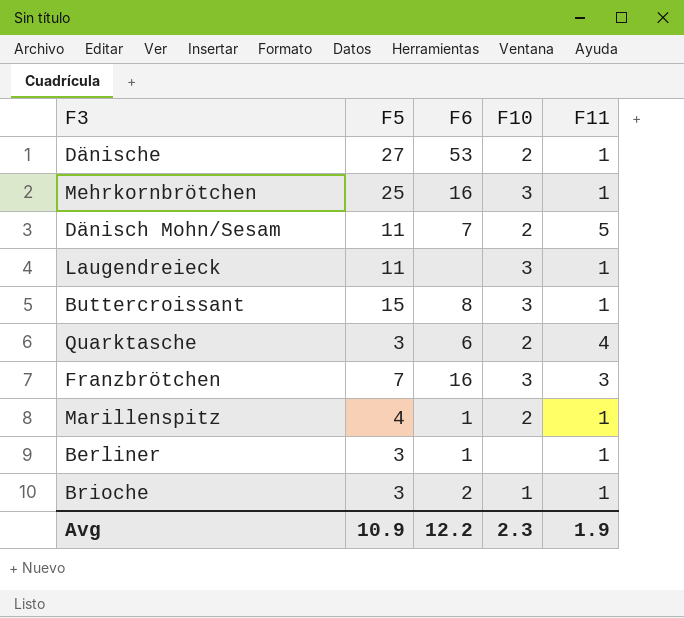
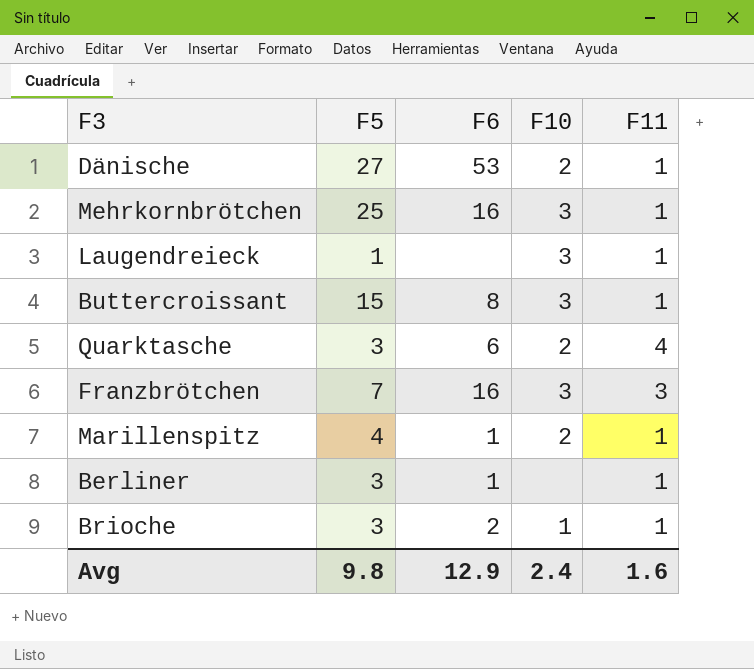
row Dänisch Mohn/Sesam: 11 | 7 | 2 | 5 -> none
Laugendreieck | F5: 11 -> 1
Avg | F5: 10.9 -> 9.8
Avg | F6: 12.2 -> 12.9
Avg | F10: 2.3 -> 2.4
Avg | F11: 1.9 -> 1.6

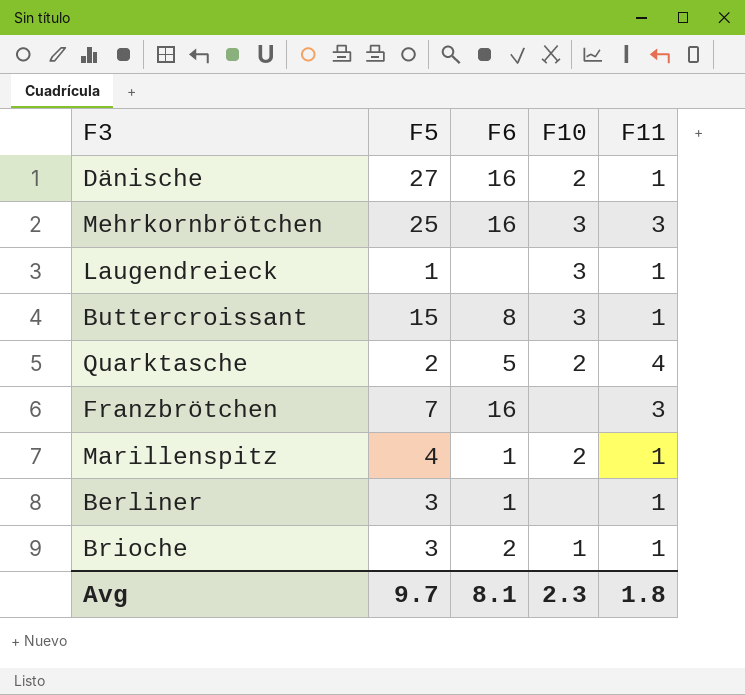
Dänische | F6: 53 -> 16
Mehrkornbrötchen | F11: 1 -> 3
Quarktasche | F5: 3 -> 2
Quarktasche | F6: 6 -> 5
Franzbrötchen | F10: 3 -> none
Avg | F5: 9.8 -> 9.7
Avg | F6: 12.9 -> 8.1
Avg | F10: 2.4 -> 2.3
Avg | F11: 1.6 -> 1.8

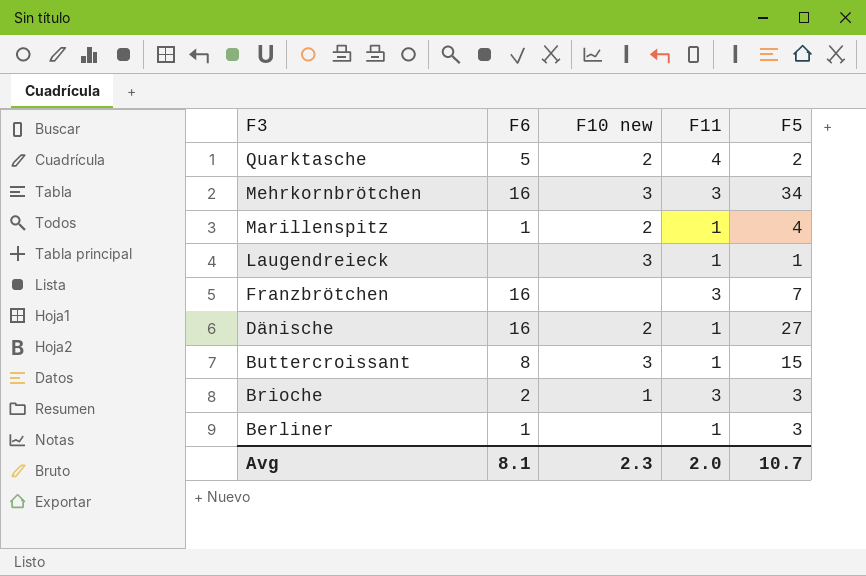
row order: none -> F3 descending
column name: F10 -> F10 new
column F5 | position: 2 -> 5
Mehrkornbrötchen | F5: 25 -> 34
Brioche | F11: 1 -> 3
Avg | F11: 1.8 -> 2.0
Avg | F5: 9.7 -> 10.7

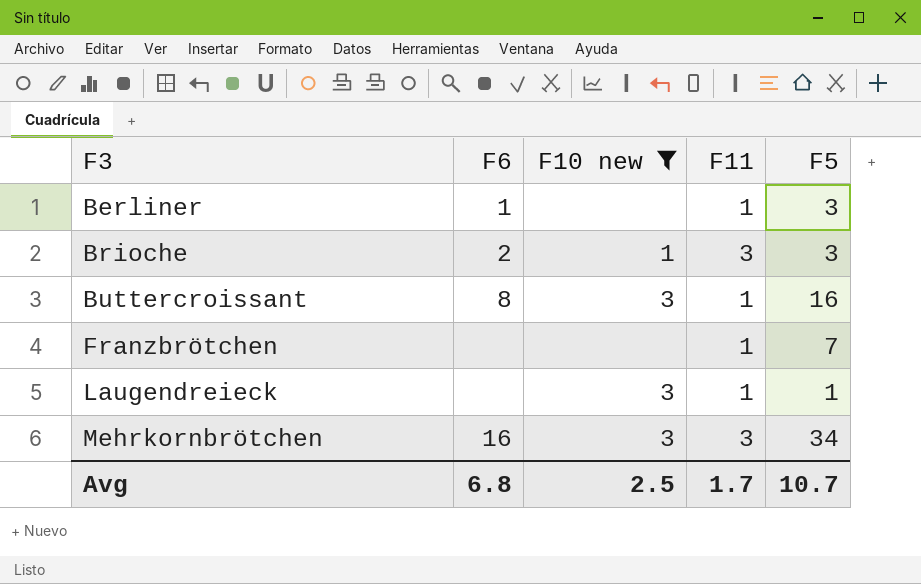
filter: none -> F10 new != 2
row order: F3 descending -> F3 ascending
Buttercroissant | F5: 15 -> 16
Franzbrötchen | F6: 16 -> none
Franzbrötchen | F11: 3 -> 1
Avg | F6: 8.1 -> 6.8
Avg | F10 new: 2.3 -> 2.5
Avg | F11: 2.0 -> 1.7

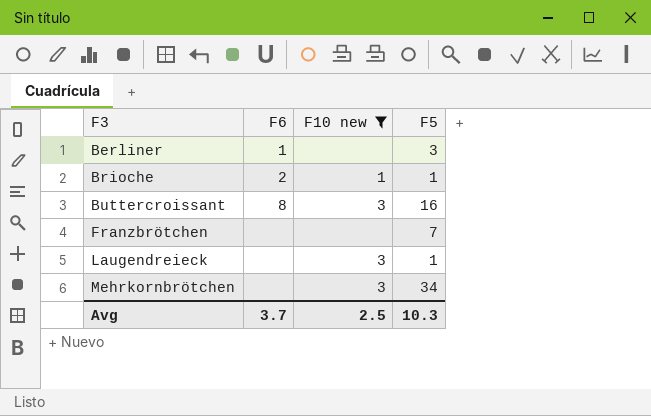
column F11 | position: 4 -> none
Brioche | F5: 3 -> 1
Mehrkornbrötchen | F6: 16 -> none
Avg | F6: 6.8 -> 3.7
Avg | F5: 10.7 -> 10.3

